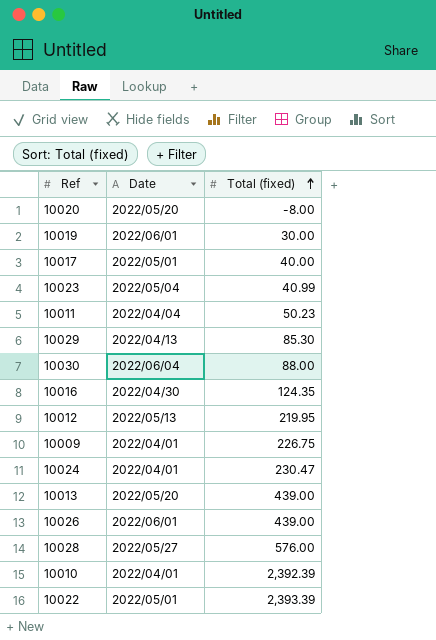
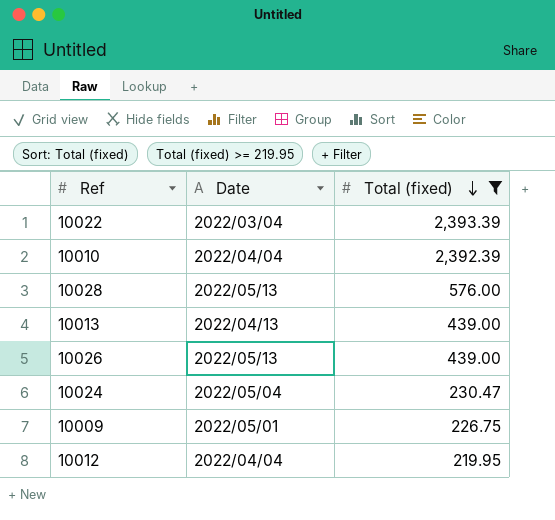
filter: none -> Total (fixed) >= 219.95
row order: Total (fixed) ascending -> Total (fixed) descending
10022 | Date: 2022/05/01 -> 2022/03/04
10010 | Date: 2022/04/01 -> 2022/04/04
10028 | Date: 2022/05/27 -> 2022/05/13
10013 | Date: 2022/05/20 -> 2022/04/13
10026 | Date: 2022/06/01 -> 2022/05/13
10024 | Date: 2022/04/01 -> 2022/05/04
10009 | Date: 2022/04/01 -> 2022/05/01
10012 | Date: 2022/05/13 -> 2022/04/04

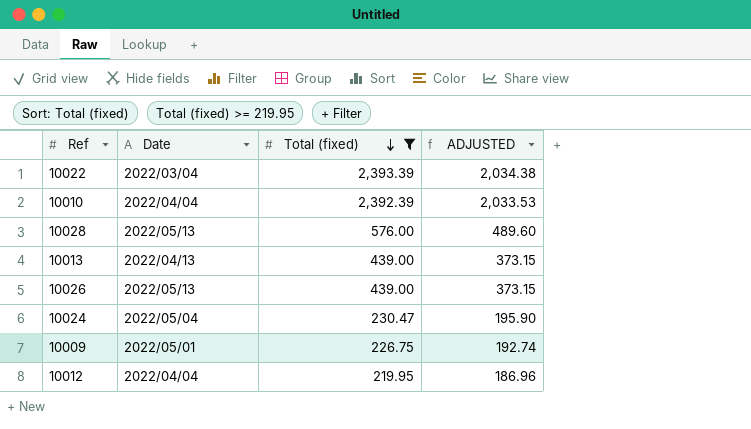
column ADJUSTED | formula: none -> [Total (fixed)] * 0.85

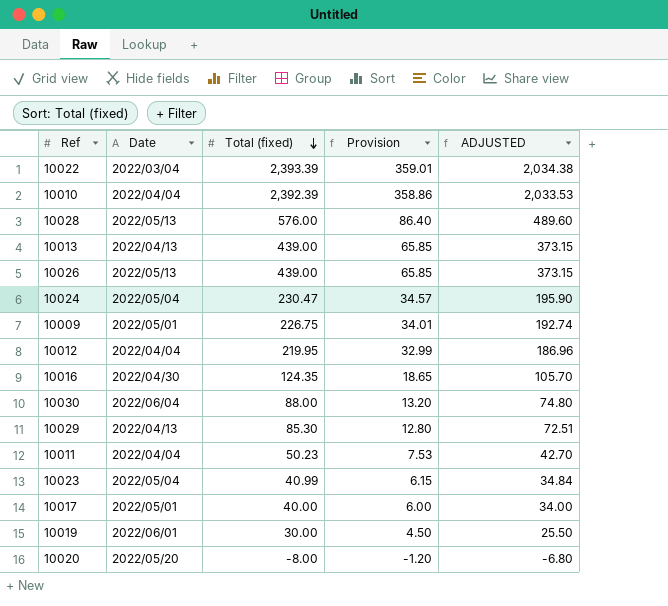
filter: Total (fixed) >= 219.95 -> none
column Provision | formula: none -> [Total (fixed)] * 0.15

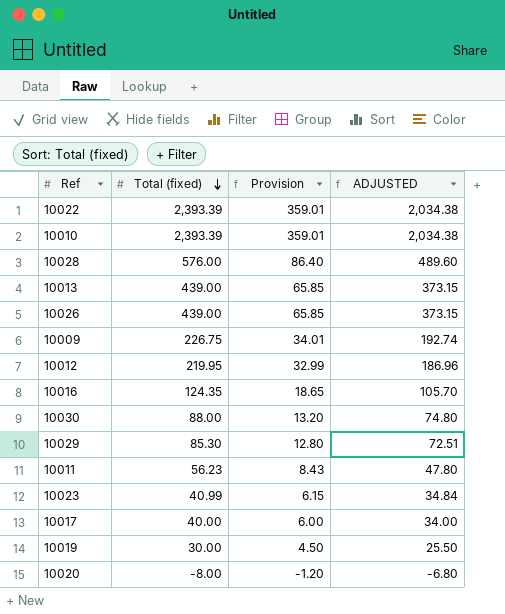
column Date | position: 2 -> none
row 10024: 2022/05/04 | 230.47 | 34.57 | 195.90 -> none
10010 | Total (fixed): 2,392.39 -> 2,393.39
10010 | Provision: 358.86 -> 359.01
10010 | ADJUSTED: 2,033.53 -> 2,034.38
10011 | Total (fixed): 50.23 -> 56.23
10011 | Provision: 7.53 -> 8.43
10011 | ADJUSTED: 42.70 -> 47.80

